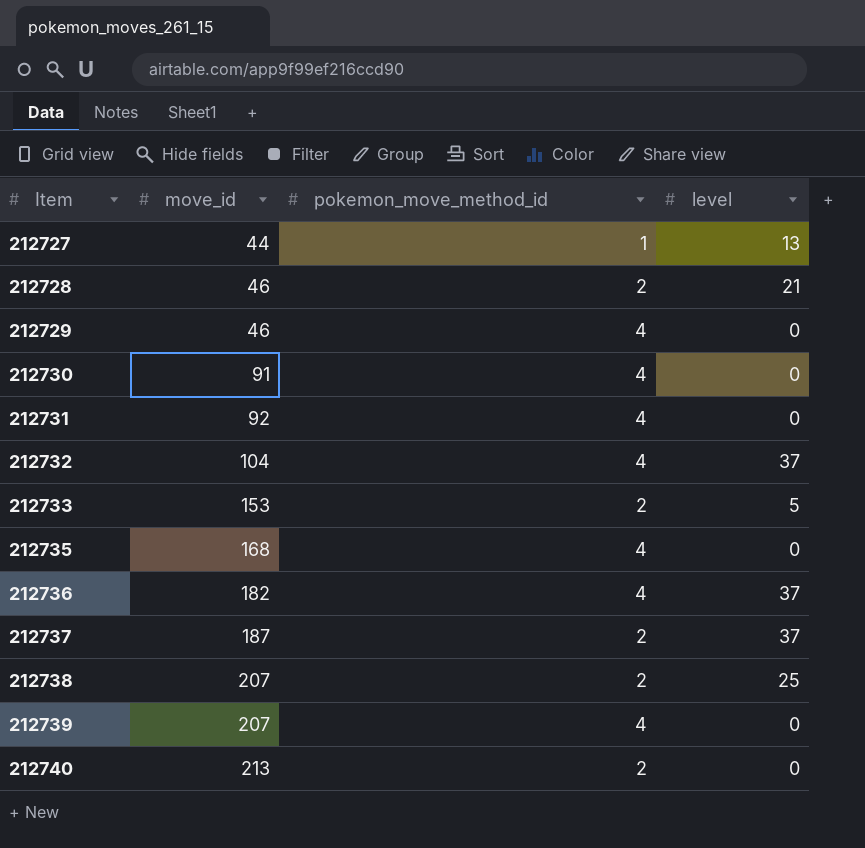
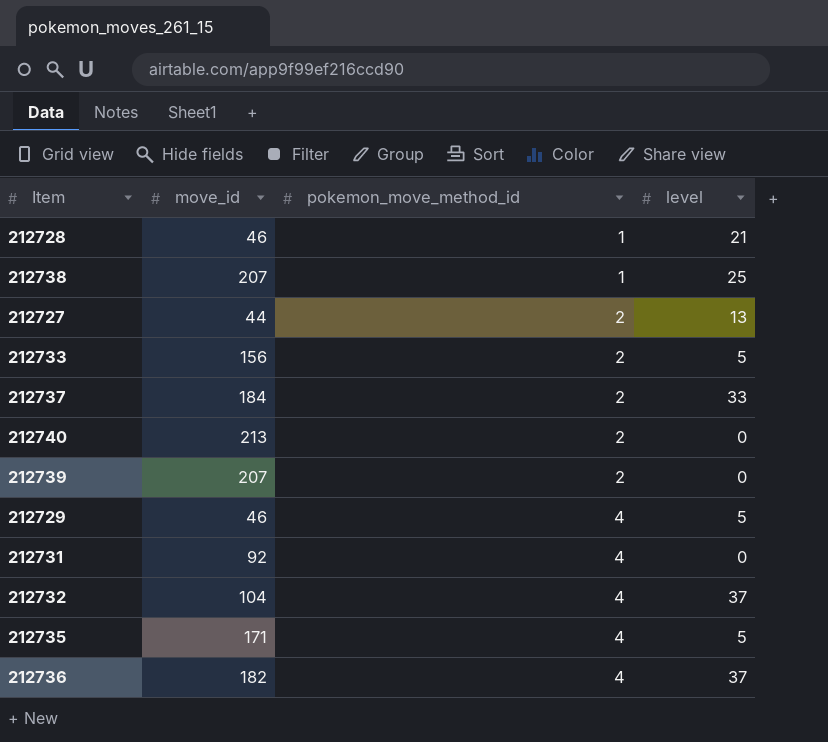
row order: Item ascending -> pokemon_move_method_id ascending
row 212730: 91 | 4 | 0 -> none
212728 | pokemon_move_method_id: 2 -> 1
212738 | pokemon_move_method_id: 2 -> 1
212727 | pokemon_move_method_id: 1 -> 2
212733 | move_id: 153 -> 156
212737 | move_id: 187 -> 184
212737 | level: 37 -> 33
212739 | pokemon_move_method_id: 4 -> 2
212729 | level: 0 -> 5
212735 | move_id: 168 -> 171
212735 | level: 0 -> 5

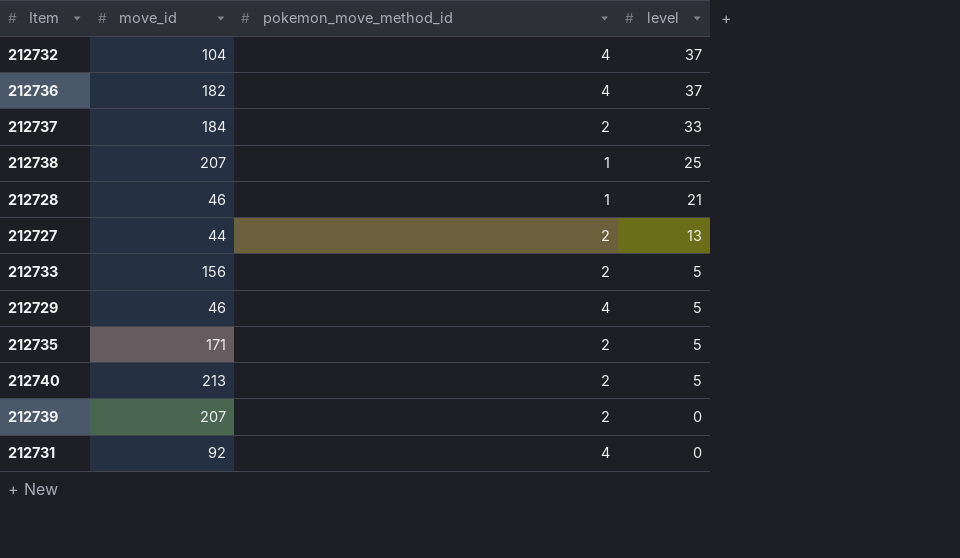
row order: pokemon_move_method_id ascending -> level descending
212735 | pokemon_move_method_id: 4 -> 2
212740 | level: 0 -> 5

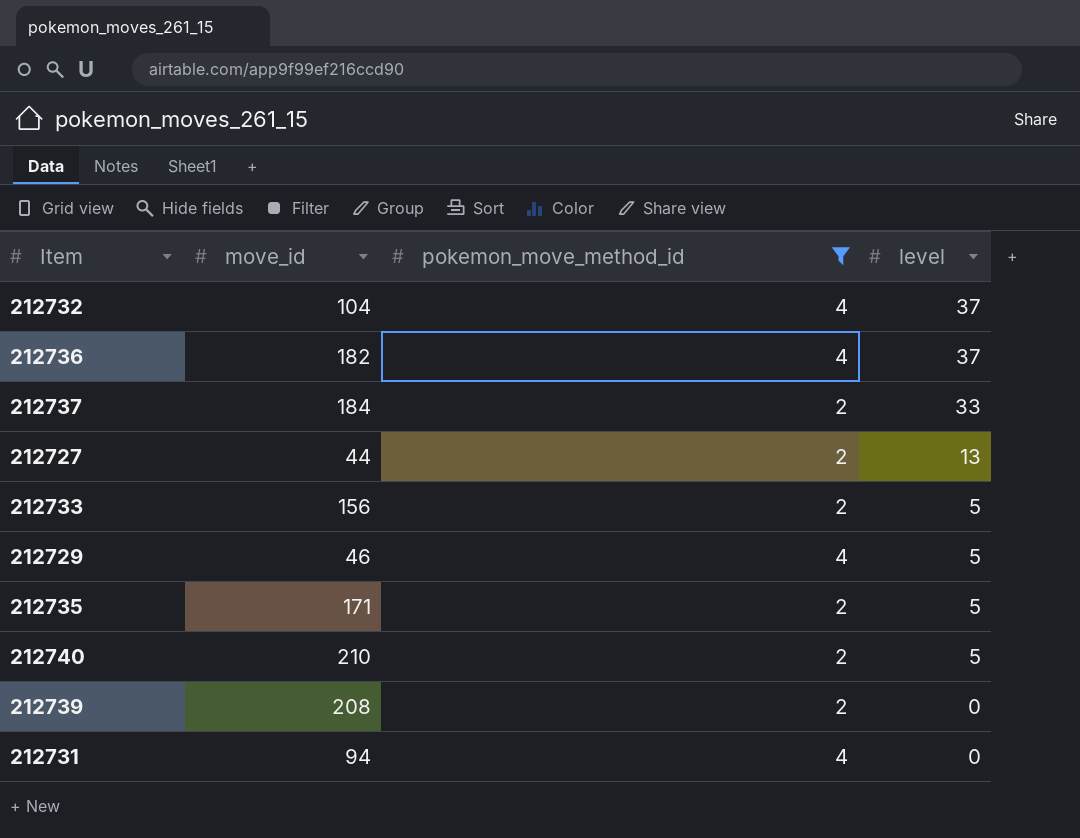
filter: none -> pokemon_move_method_id != 1
212740 | move_id: 213 -> 210
212739 | move_id: 207 -> 208
212731 | move_id: 92 -> 94

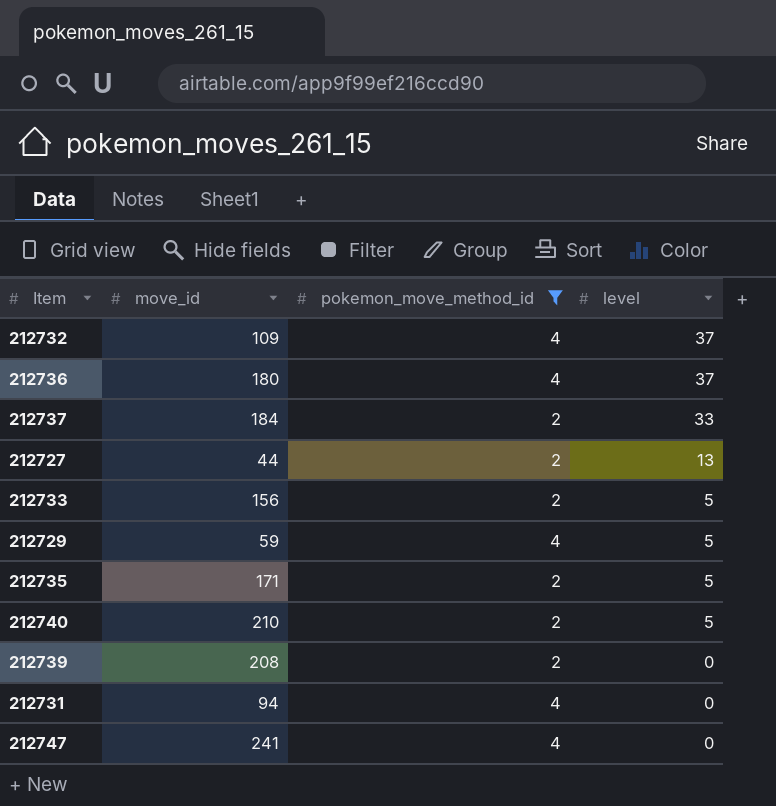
212732 | move_id: 104 -> 109
212736 | move_id: 182 -> 180
212729 | move_id: 46 -> 59
row 212747: none -> 241 | 4 | 0

